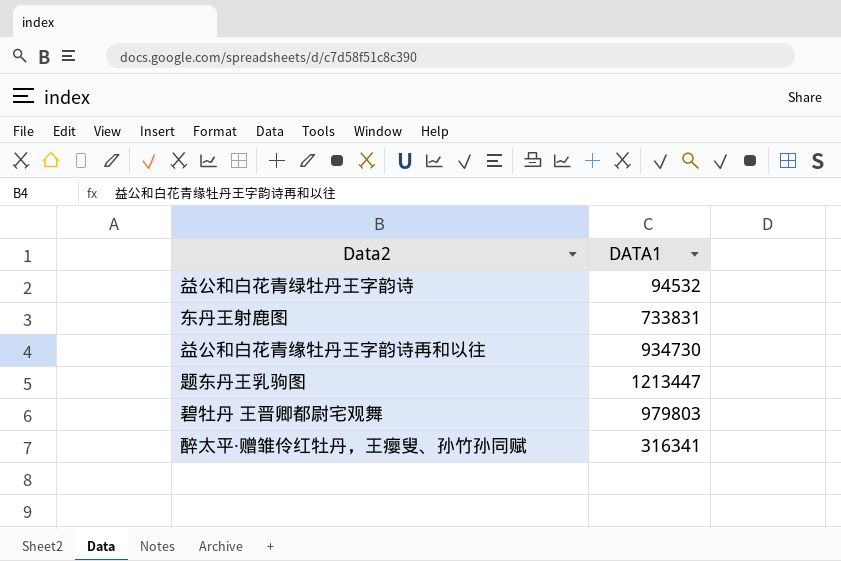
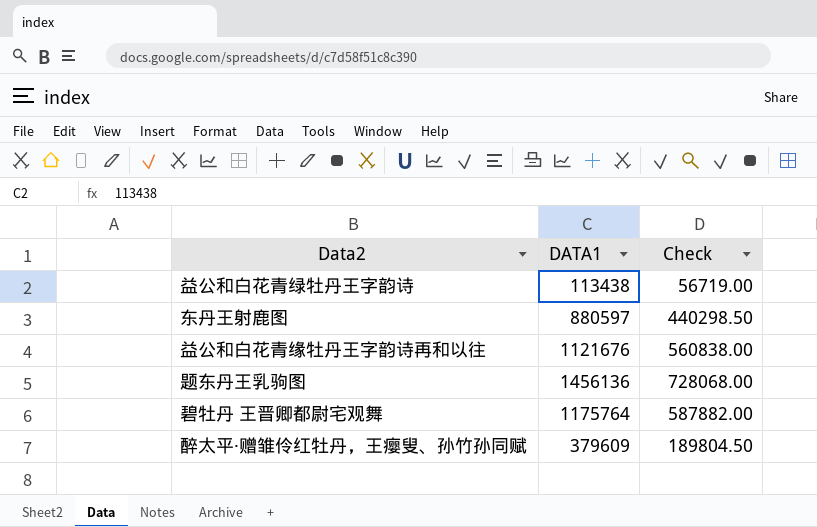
column Check | formula: none -> [DATA1] * 0.5
益公和白花青绿牡丹王字韵诗 | DATA1: 94532 -> 113438
东丹王射鹿图 | DATA1: 733831 -> 880597
益公和白花青缘牡丹王字韵诗再和以往 | DATA1: 934730 -> 1121676
题东丹王乳驹图 | DATA1: 1213447 -> 1456136
碧牡丹 王晋卿都尉宅观舞 | DATA1: 979803 -> 1175764
醉太平·赠雏伶红牡丹，王瘿叟、孙竹孙同赋 | DATA1: 316341 -> 379609

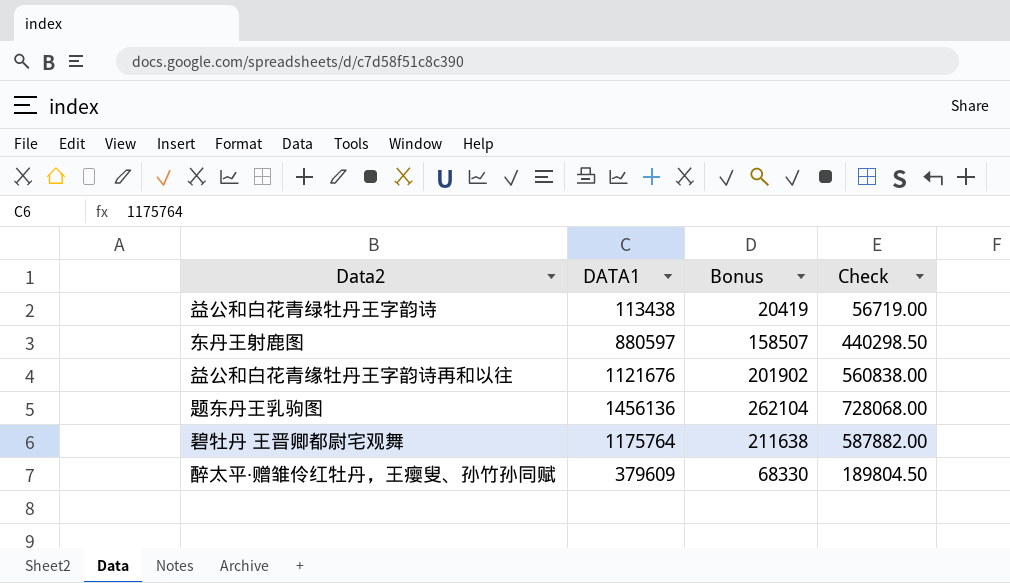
column Bonus | formula: none -> [DATA1] * 0.18

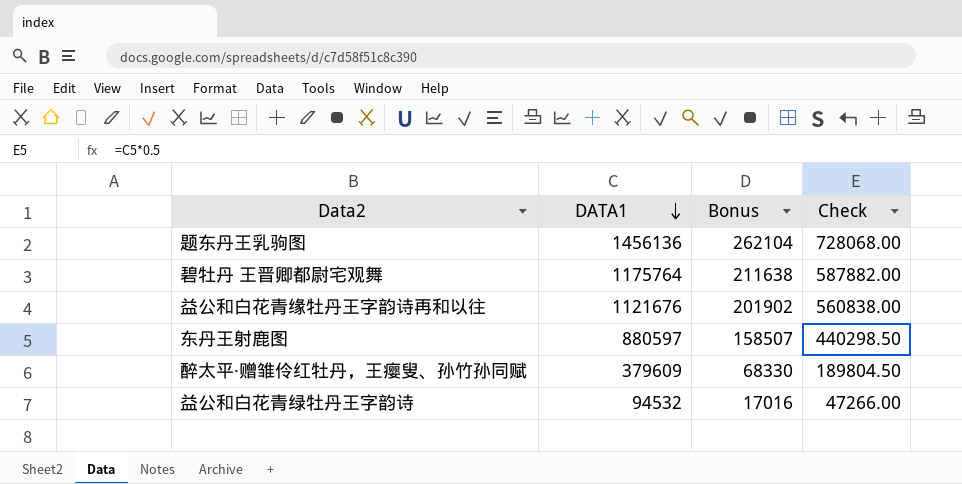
row order: none -> DATA1 descending
益公和白花青绿牡丹王字韵诗 | DATA1: 113438 -> 94532
益公和白花青绿牡丹王字韵诗 | Bonus: 20419 -> 17016
益公和白花青绿牡丹王字韵诗 | Check: 56719.00 -> 47266.00

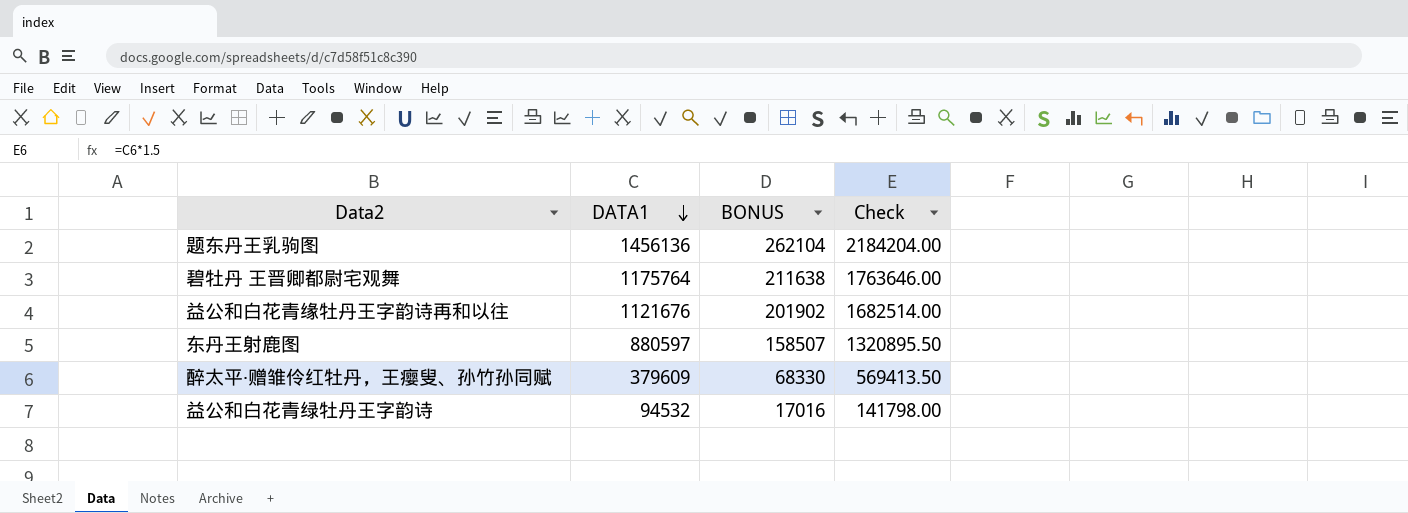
column name: Bonus -> BONUS
column Check | formula: [DATA1] * 0.5 -> [DATA1] * 1.5

